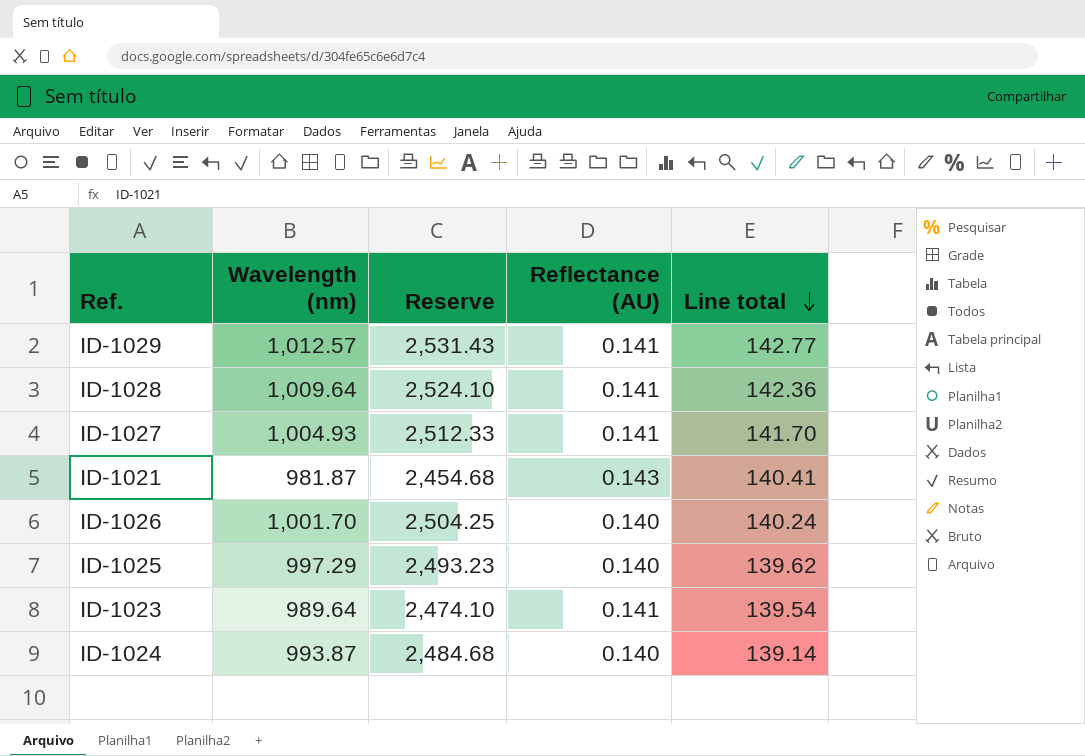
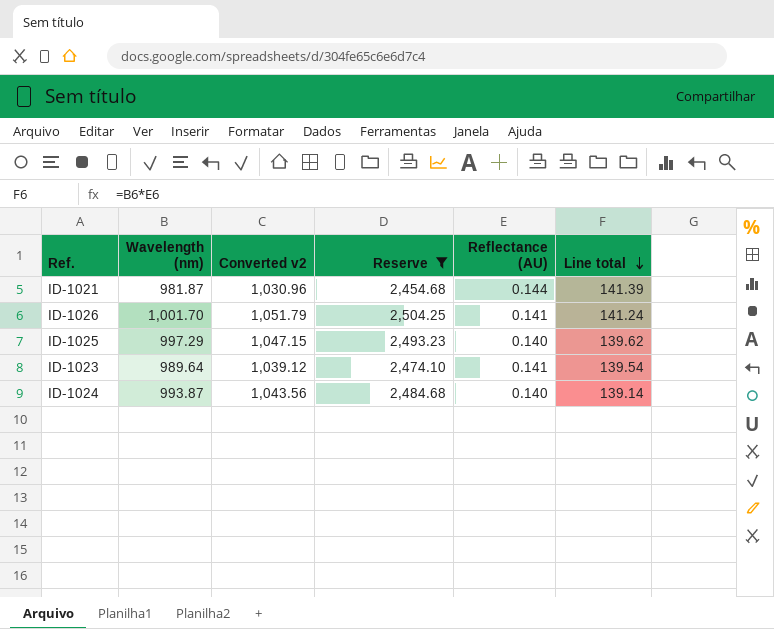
filter: none -> Reserve <= 2,504.25
column Converted v2 | formula: none -> [Wavelength (nm)] * 1.05
ID-1021 | Reflectance (AU): 0.143 -> 0.144
ID-1021 | Line total: 140.41 -> 141.39
ID-1026 | Reflectance (AU): 0.140 -> 0.141
ID-1026 | Line total: 140.24 -> 141.24

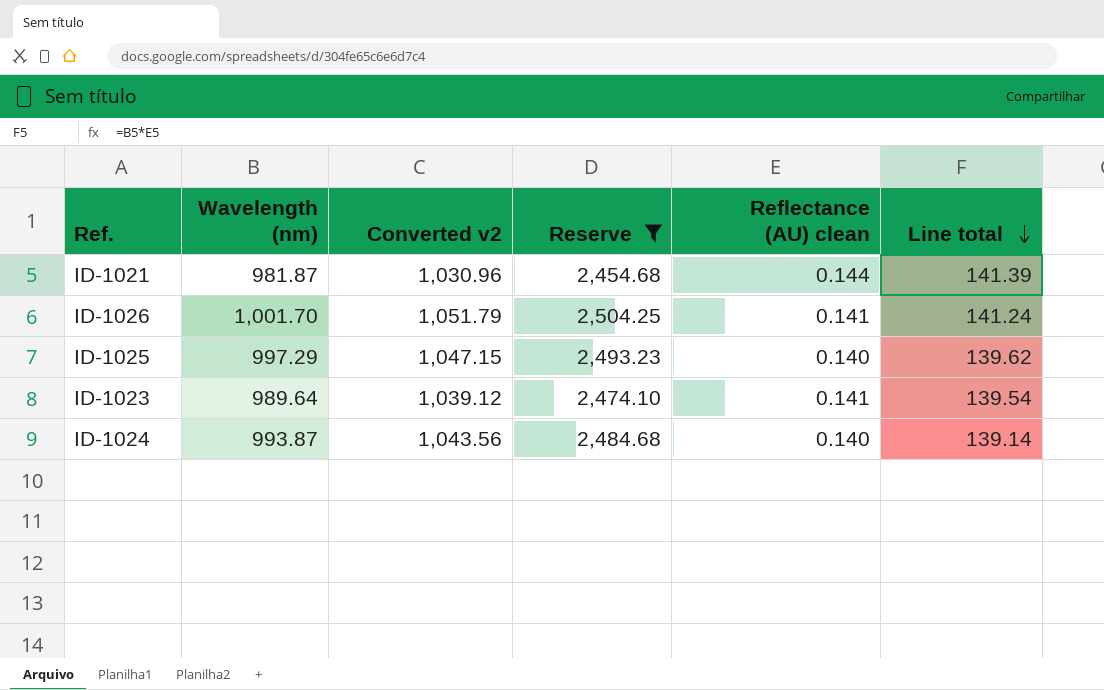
column name: Reflectance (AU) -> Reflectance (AU) clean

